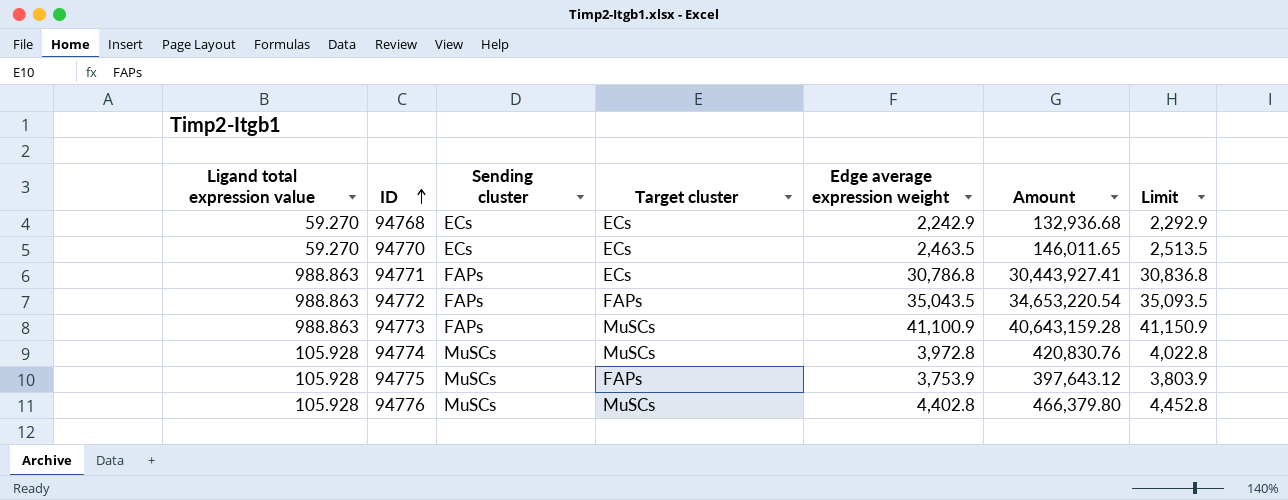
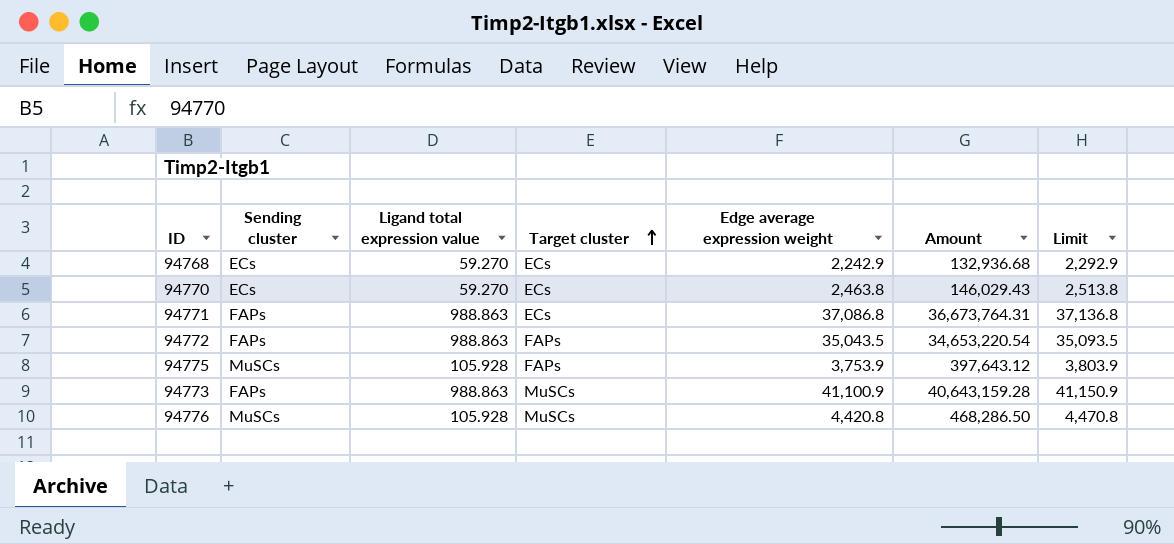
row order: ID ascending -> Target cluster ascending
column Ligand total expression value | position: 1 -> 3
row 94774: 105.928 | MuSCs | MuSCs | 3,972.8 | 420,830.76 | 4,022.8 -> none
94770 | Edge average expression weight: 2,463.5 -> 2,463.8
94770 | Amount: 146,011.65 -> 146,029.43
94770 | Limit: 2,513.5 -> 2,513.8
94771 | Edge average expression weight: 30,786.8 -> 37,086.8
94771 | Amount: 30,443,927.41 -> 36,673,764.31
94771 | Limit: 30,836.8 -> 37,136.8
94776 | Edge average expression weight: 4,402.8 -> 4,420.8
94776 | Amount: 466,379.80 -> 468,286.50
94776 | Limit: 4,452.8 -> 4,470.8

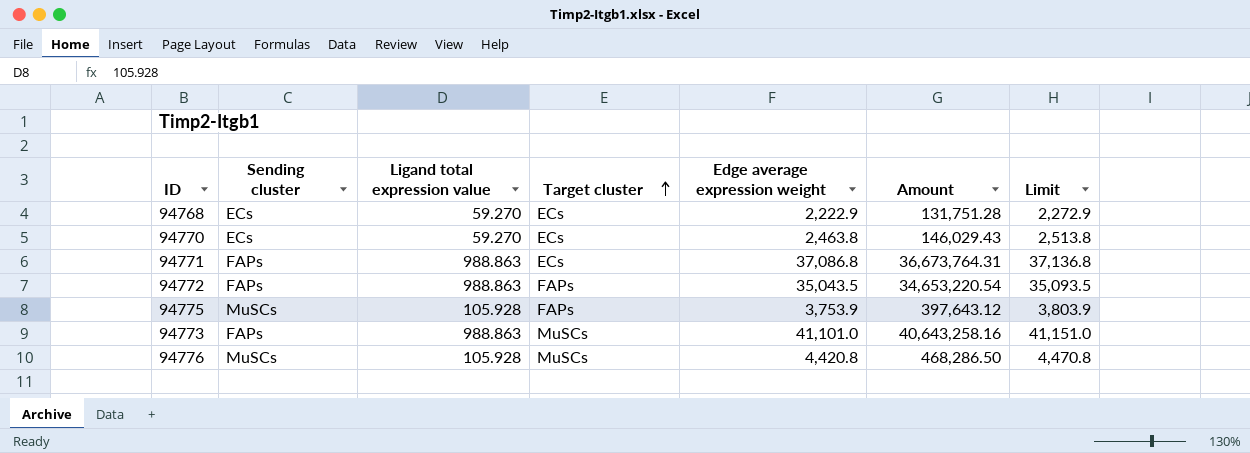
94768 | Edge average expression weight: 2,242.9 -> 2,222.9
94768 | Amount: 132,936.68 -> 131,751.28
94768 | Limit: 2,292.9 -> 2,272.9
94773 | Edge average expression weight: 41,100.9 -> 41,101.0
94773 | Amount: 40,643,159.28 -> 40,643,258.16
94773 | Limit: 41,150.9 -> 41,151.0

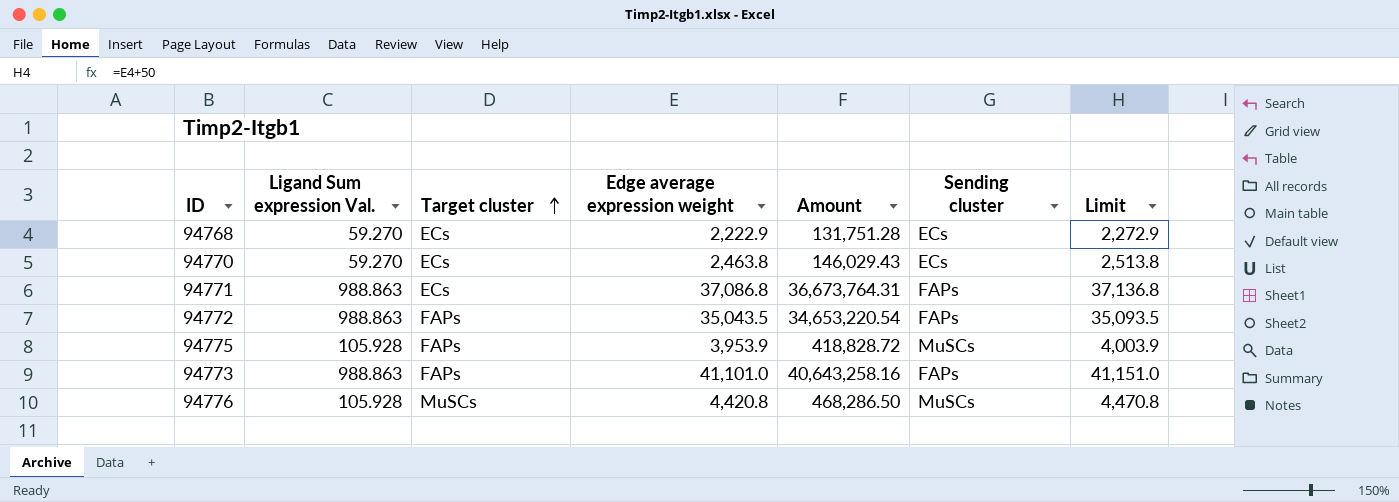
column name: Ligand total expression value -> Ligand Sum expression Val.
column Sending cluster | position: 2 -> 6
94775 | Edge average expression weight: 3,753.9 -> 3,953.9
94775 | Amount: 397,643.12 -> 418,828.72
94775 | Limit: 3,803.9 -> 4,003.9
94773 | Target cluster: MuSCs -> FAPs

